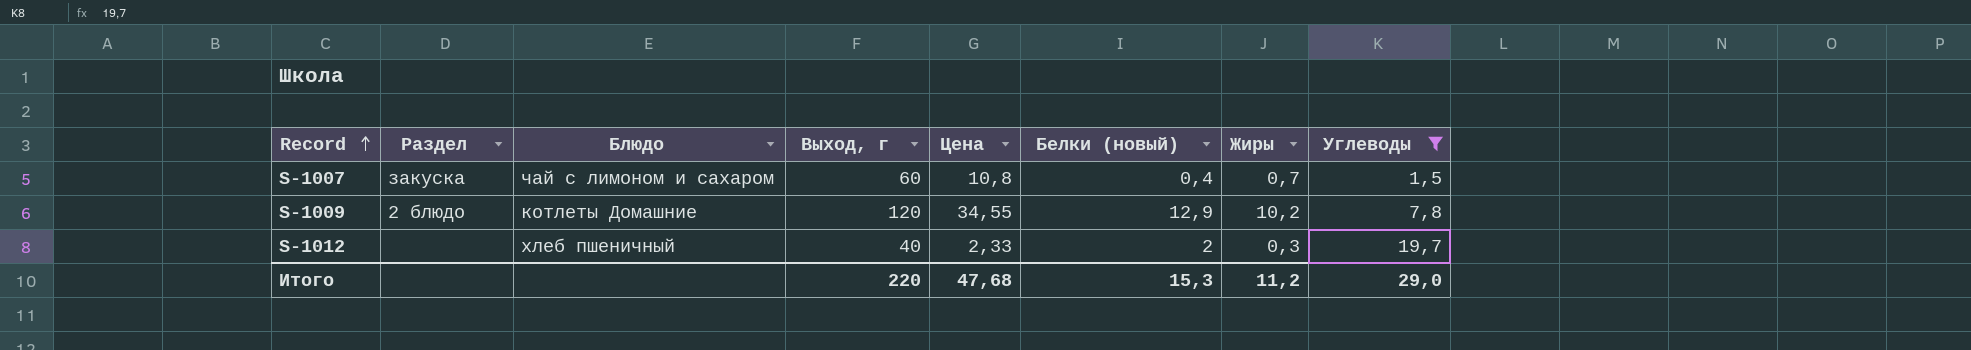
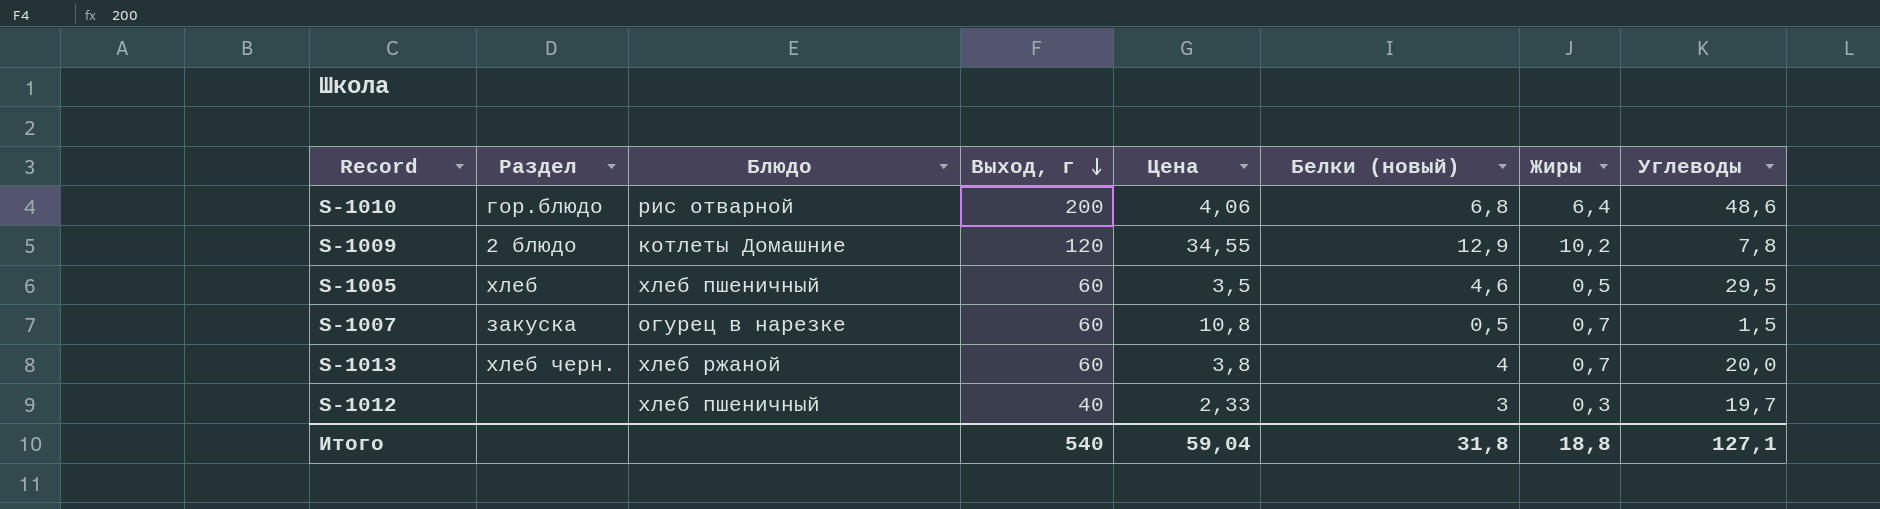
filter: Углеводы <= 19,7 -> none
row order: Record ascending -> Выход, г descending
S-1007 | Блюдо: чай с лимоном и сахаром -> огурец в нарезке
S-1007 | Белки (новый): 0,4 -> 0,5
S-1012 | Белки (новый): 2 -> 3
Итого | Выход, г: 220 -> 540
Итого | Цена: 47,68 -> 59,04
Итого | Белки (новый): 15,3 -> 31,8
Итого | Жиры: 11,2 -> 18,8
Итого | Углеводы: 29,0 -> 127,1

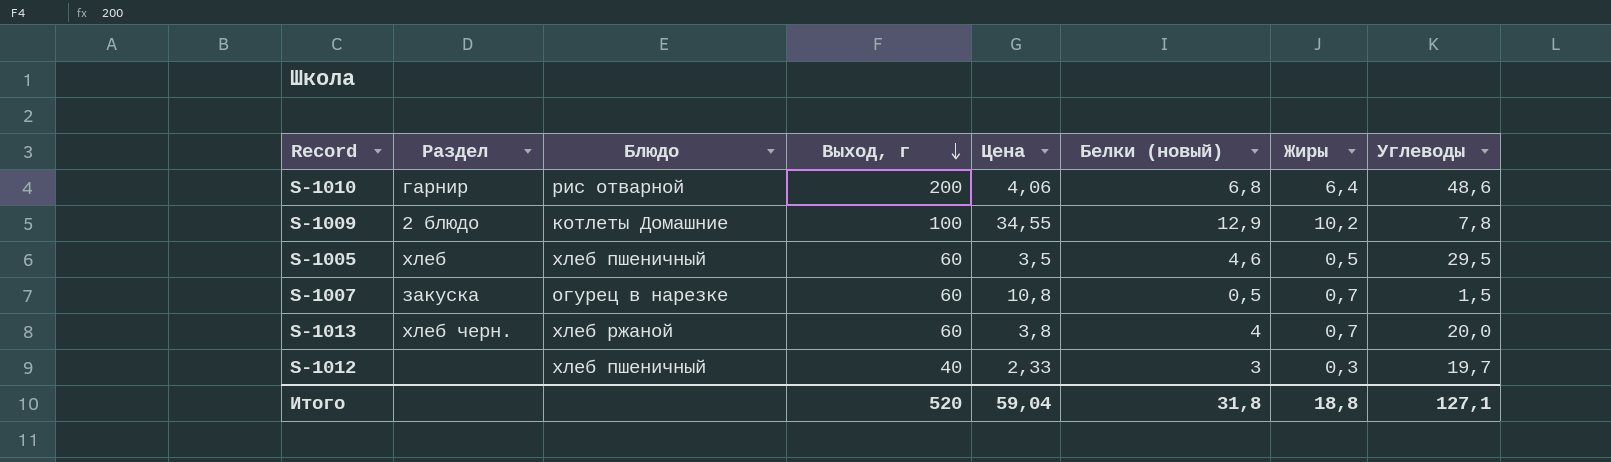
S-1010 | Раздел: гор.блюдо -> гарнир
S-1009 | Выход, г: 120 -> 100
Итого | Выход, г: 540 -> 520

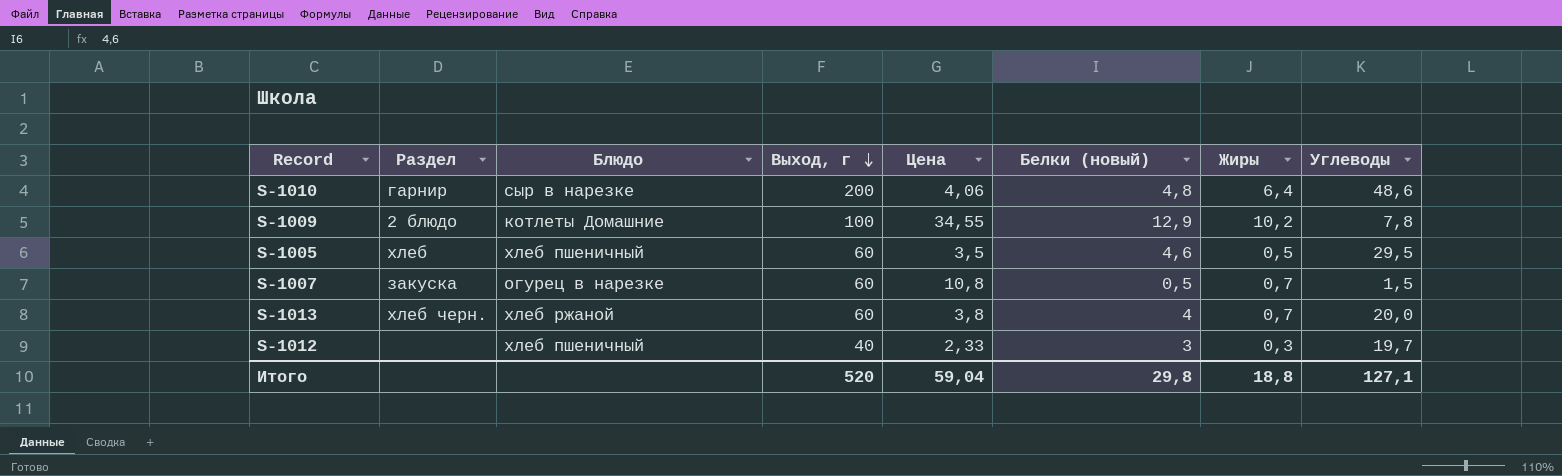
S-1010 | Блюдо: рис отварной -> сыр в нарезке
S-1010 | Белки (новый): 6,8 -> 4,8
Итого | Белки (новый): 31,8 -> 29,8

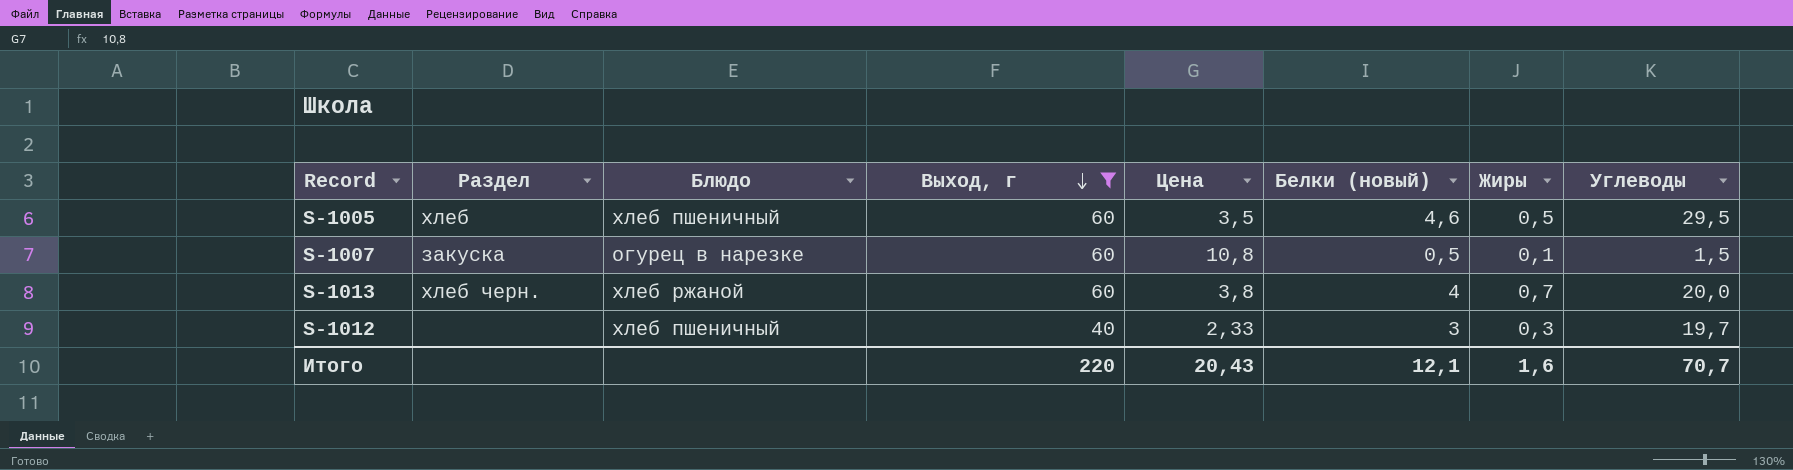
filter: none -> Выход, г <= 60
S-1007 | Жиры: 0,7 -> 0,1
Итого | Выход, г: 520 -> 220
Итого | Цена: 59,04 -> 20,43
Итого | Белки (новый): 29,8 -> 12,1
Итого | Жиры: 18,8 -> 1,6
Итого | Углеводы: 127,1 -> 70,7

